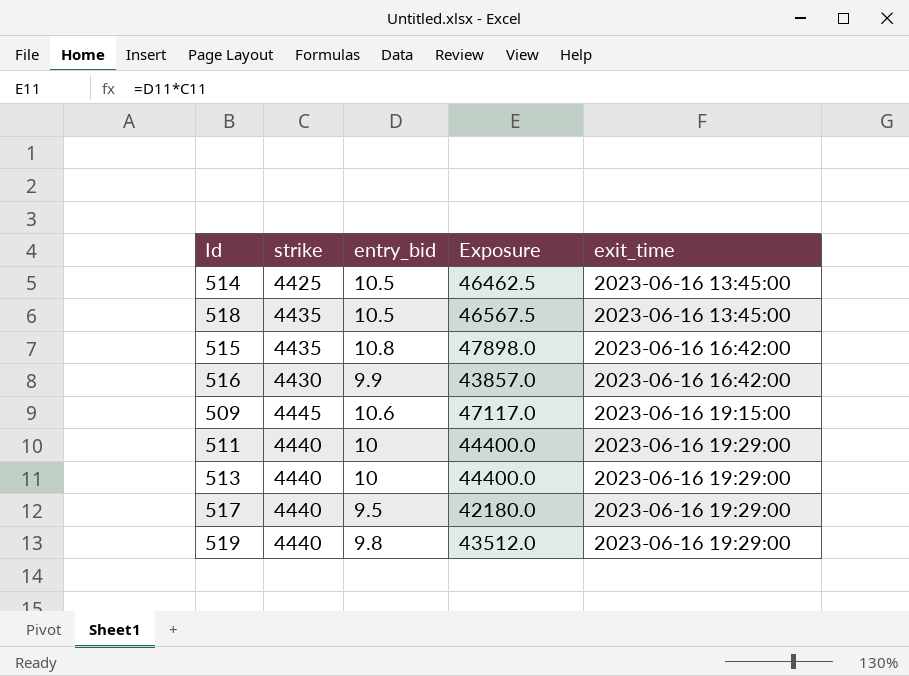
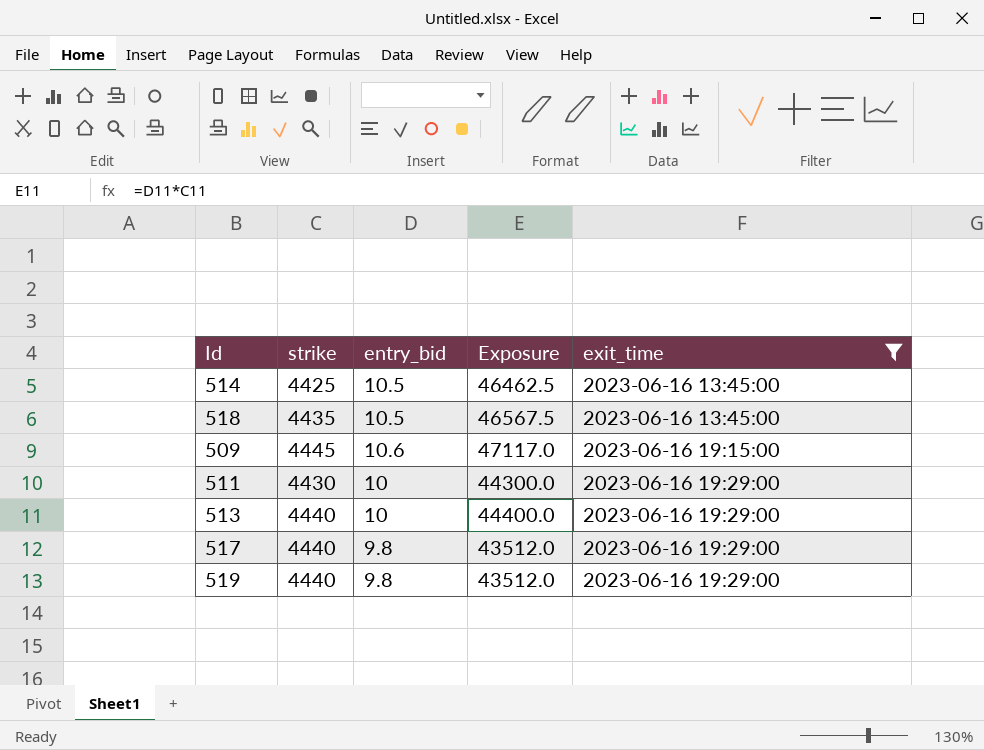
filter: none -> exit_time != 2023-06-16 16:42:00
511 | strike: 4440 -> 4430
511 | Exposure: 44400.0 -> 44300.0
517 | entry_bid: 9.5 -> 9.8
517 | Exposure: 42180.0 -> 43512.0

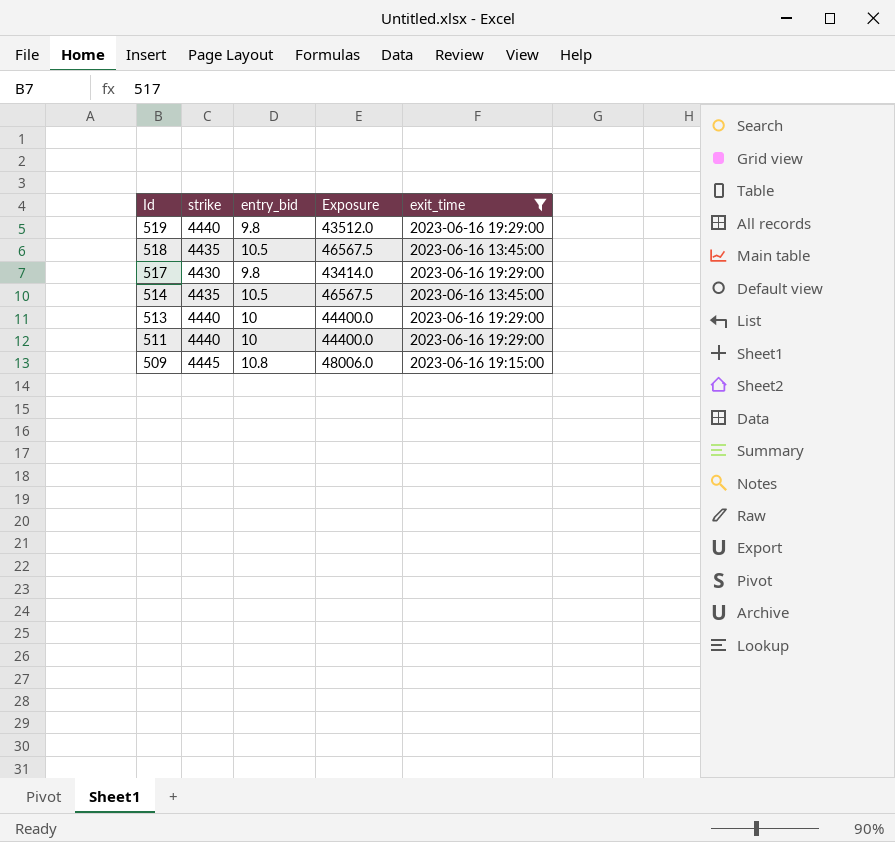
row order: exit_time ascending -> Id descending
517 | strike: 4440 -> 4430
517 | Exposure: 43512.0 -> 43414.0
514 | strike: 4425 -> 4435
514 | Exposure: 46462.5 -> 46567.5
511 | strike: 4430 -> 4440
511 | Exposure: 44300.0 -> 44400.0
509 | entry_bid: 10.6 -> 10.8
509 | Exposure: 47117.0 -> 48006.0

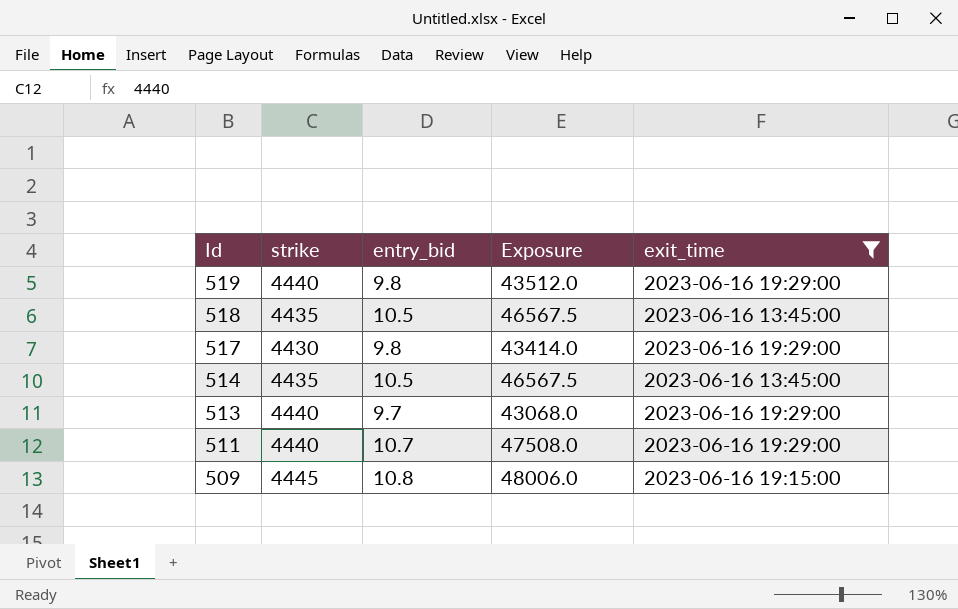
513 | entry_bid: 10 -> 9.7
513 | Exposure: 44400.0 -> 43068.0
511 | entry_bid: 10 -> 10.7
511 | Exposure: 44400.0 -> 47508.0

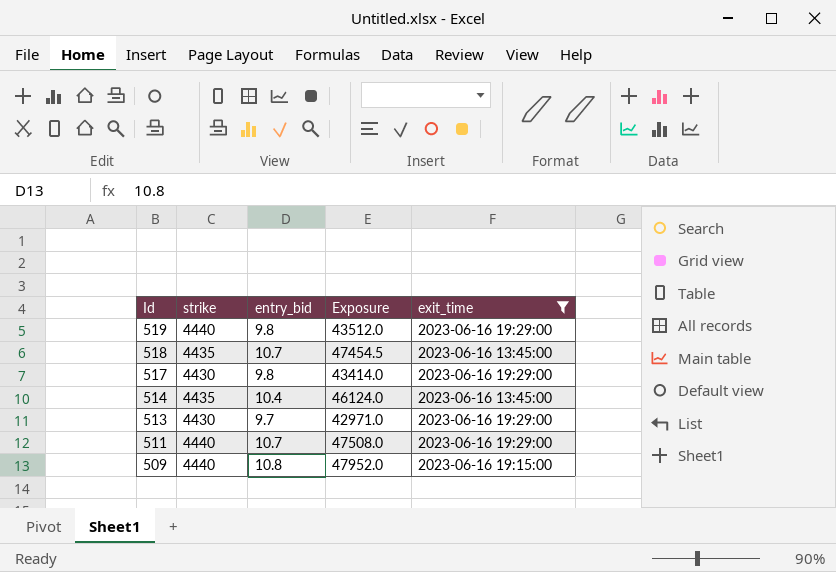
518 | entry_bid: 10.5 -> 10.7
518 | Exposure: 46567.5 -> 47454.5
514 | entry_bid: 10.5 -> 10.4
514 | Exposure: 46567.5 -> 46124.0
513 | strike: 4440 -> 4430
513 | Exposure: 43068.0 -> 42971.0
509 | strike: 4445 -> 4440
509 | Exposure: 48006.0 -> 47952.0

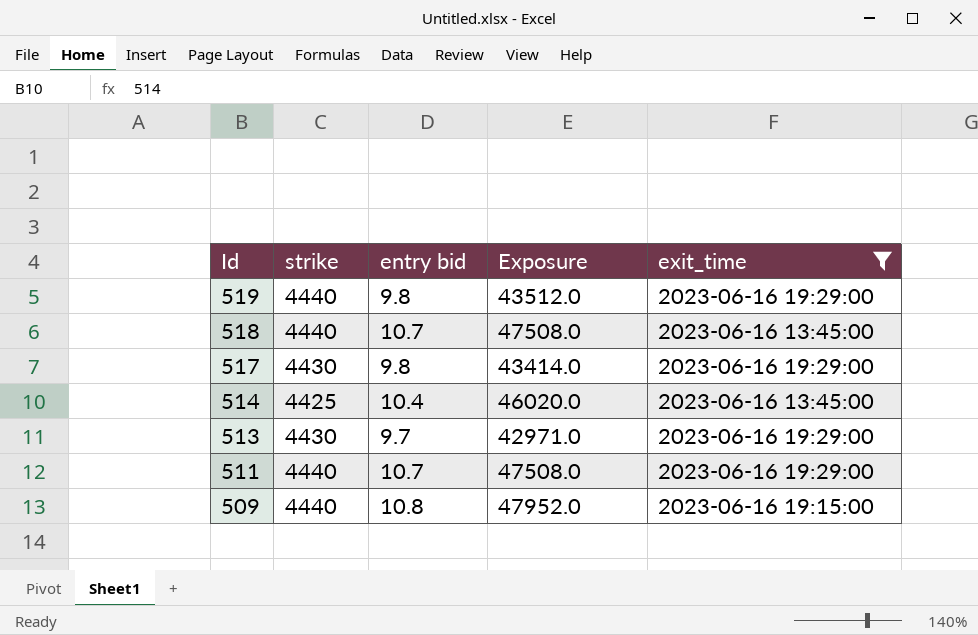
column name: entry_bid -> entry bid
518 | strike: 4435 -> 4440
518 | Exposure: 47454.5 -> 47508.0
514 | strike: 4435 -> 4425
514 | Exposure: 46124.0 -> 46020.0

